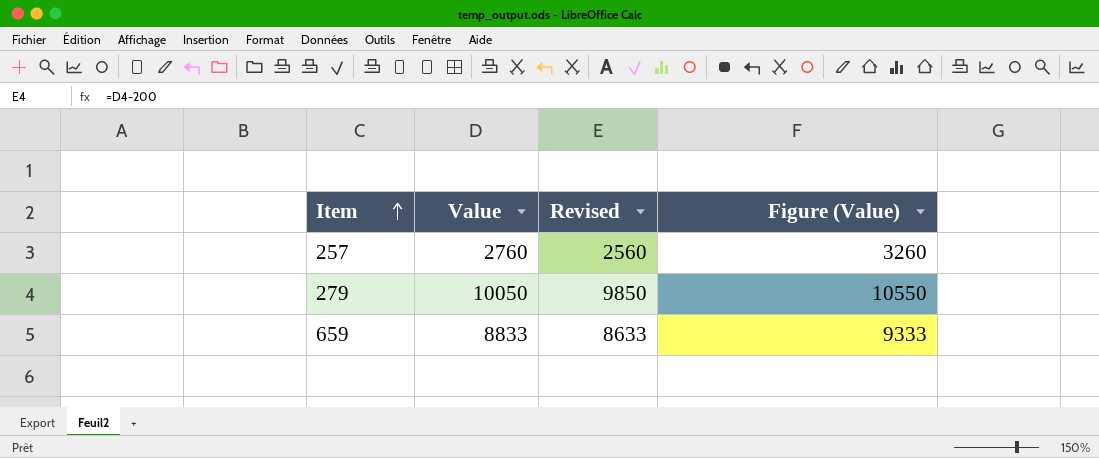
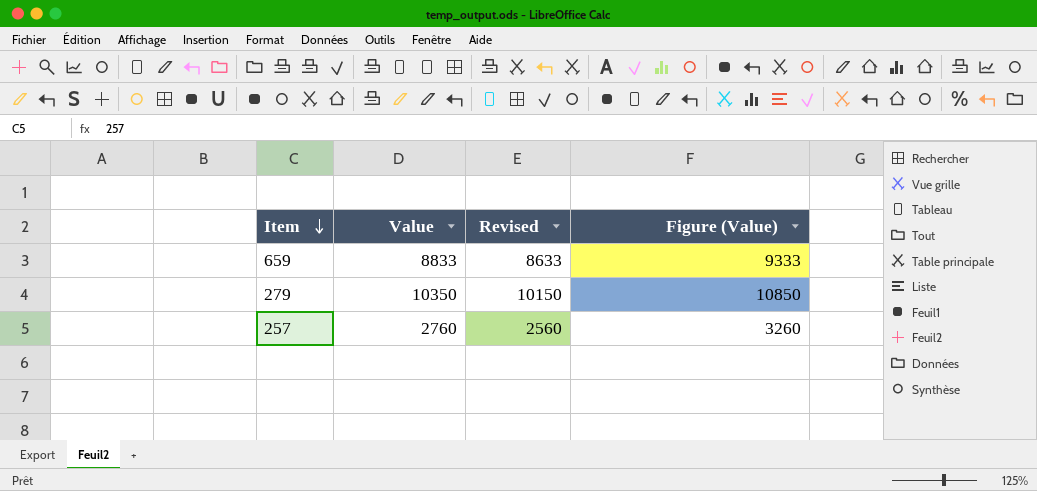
row order: Item ascending -> Item descending
279 | Value: 10050 -> 10350
279 | Revised: 9850 -> 10150
279 | Figure (Value): 10550 -> 10850

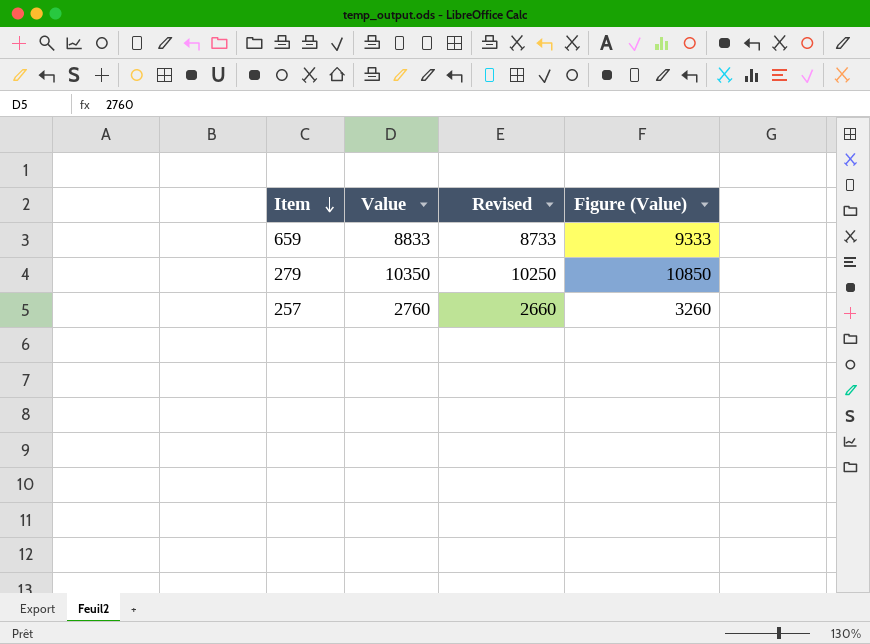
column Revised | formula: [Value] - 200 -> [Value] - 100

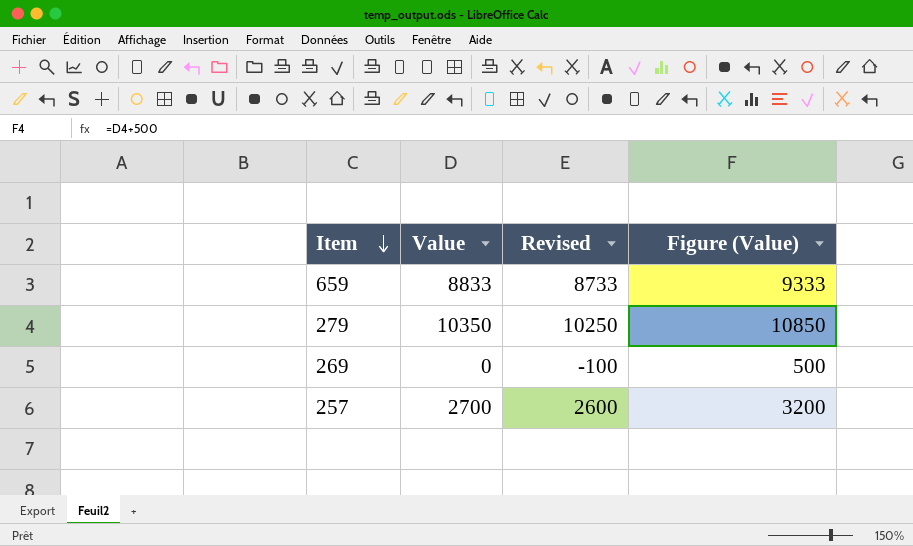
row 269: none -> 0 | -100 | 500
257 | Value: 2760 -> 2700
257 | Revised: 2660 -> 2600
257 | Figure (Value): 3260 -> 3200

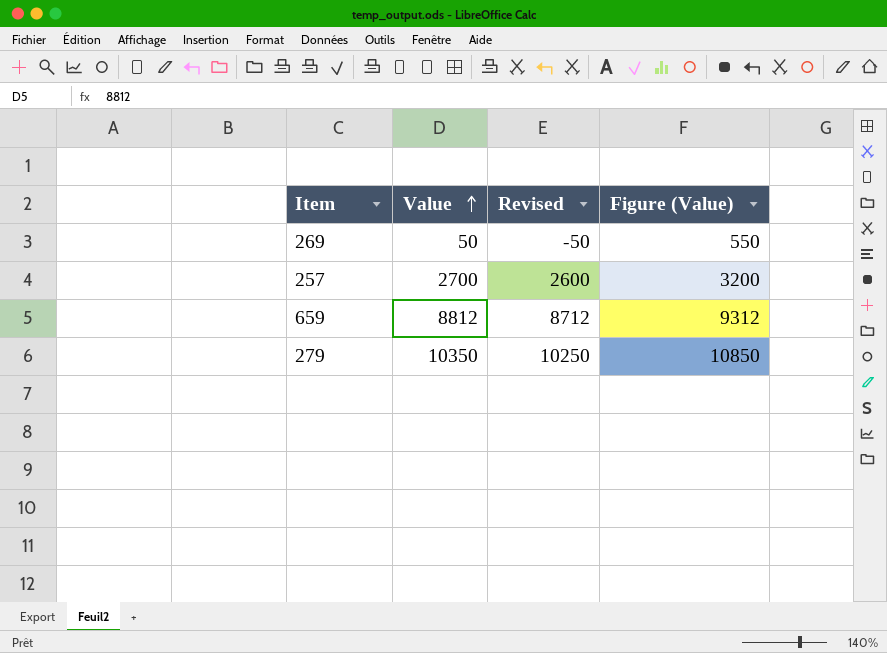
row order: Item descending -> Value ascending
269 | Value: 0 -> 50
269 | Revised: -100 -> -50
269 | Figure (Value): 500 -> 550
659 | Value: 8833 -> 8812
659 | Revised: 8733 -> 8712
659 | Figure (Value): 9333 -> 9312

